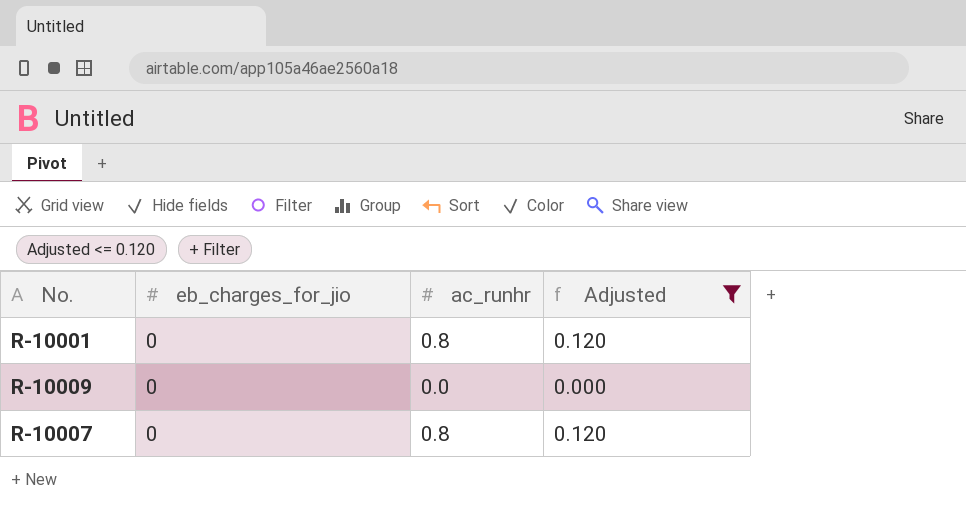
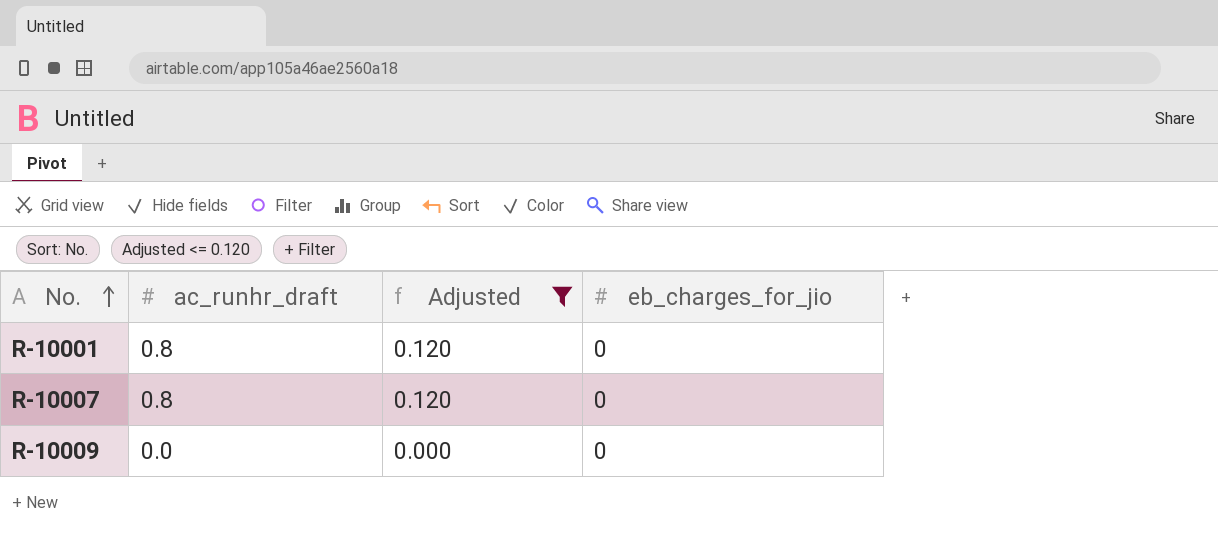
row order: none -> No. ascending
column name: ac_runhr -> ac_runhr_draft
column eb_charges_for_jio | position: 2 -> 4

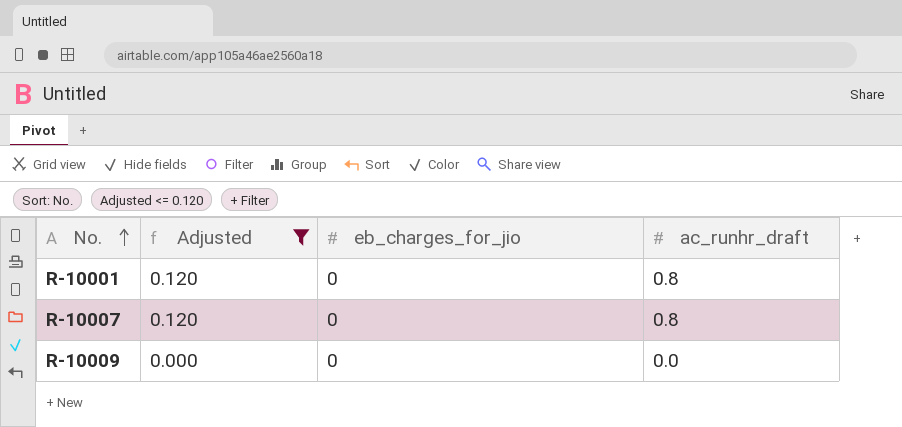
column ac_runhr_draft | position: 2 -> 4

